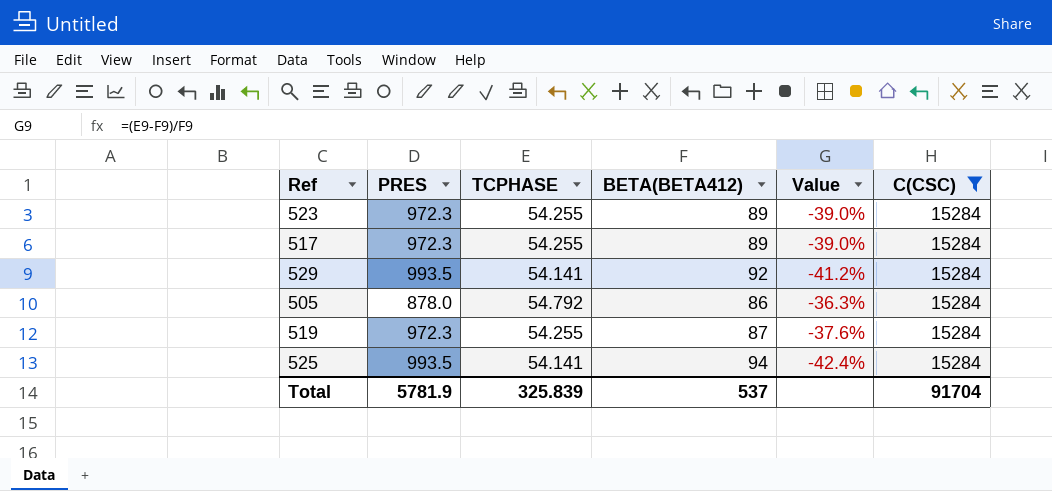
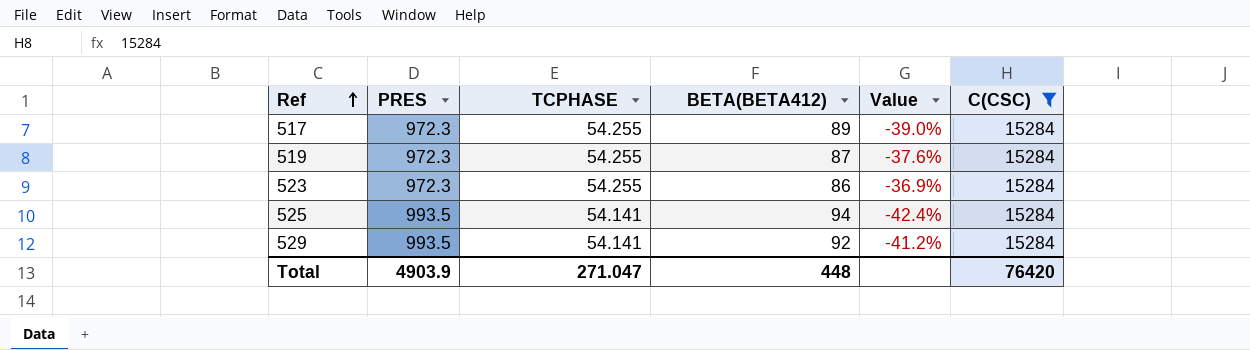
row order: none -> Ref ascending
row 505: 878.0 | 54.792 | 86 | -36.3% | 15284 -> none
523 | BETA(BETA412): 89 -> 86
523 | Value: -39.0% -> -36.9%
Total | PRES: 5781.9 -> 4903.9
Total | TCPHASE: 325.839 -> 271.047
Total | BETA(BETA412): 537 -> 448
Total | C(CSC): 91704 -> 76420

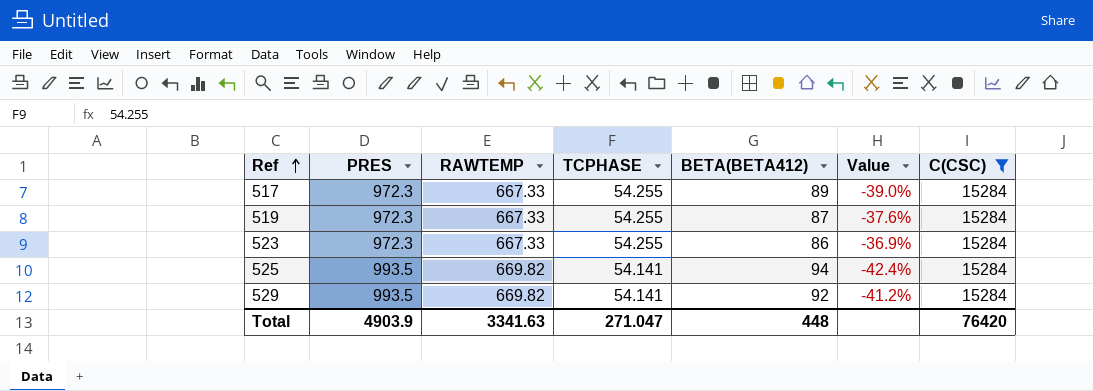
column RAWTEMP | position: none -> 3

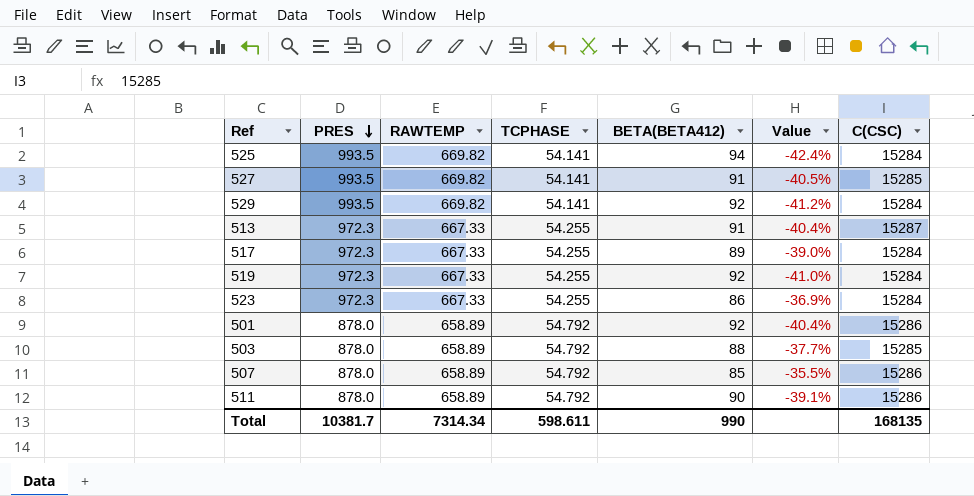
filter: C(CSC) = 15284 -> none
row order: Ref ascending -> PRES descending
519 | BETA(BETA412): 87 -> 92
519 | Value: -37.6% -> -41.0%
Total | PRES: 4903.9 -> 10381.7
Total | RAWTEMP: 3341.63 -> 7314.34
Total | TCPHASE: 271.047 -> 598.611
Total | BETA(BETA412): 448 -> 990
Total | C(CSC): 76420 -> 168135

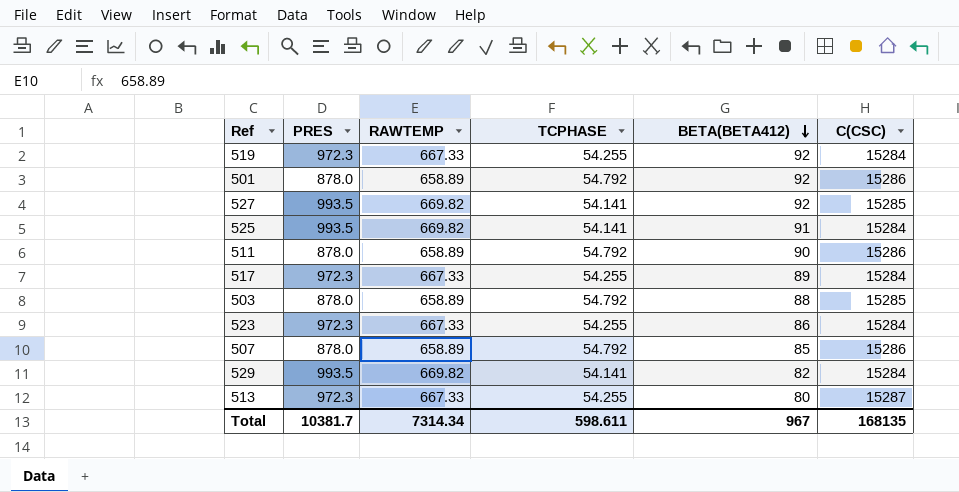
row order: PRES descending -> BETA(BETA412) descending
column Value | formula: ([TCPHASE] - [BETA(BETA412)]) / [BETA(BETA412)] -> none
527 | BETA(BETA412): 91 -> 92
525 | BETA(BETA412): 94 -> 91
529 | BETA(BETA412): 92 -> 82
513 | BETA(BETA412): 91 -> 80
Total | BETA(BETA412): 990 -> 967

